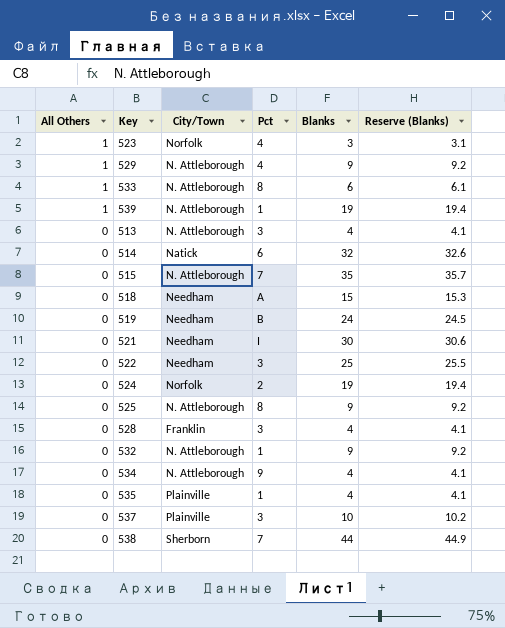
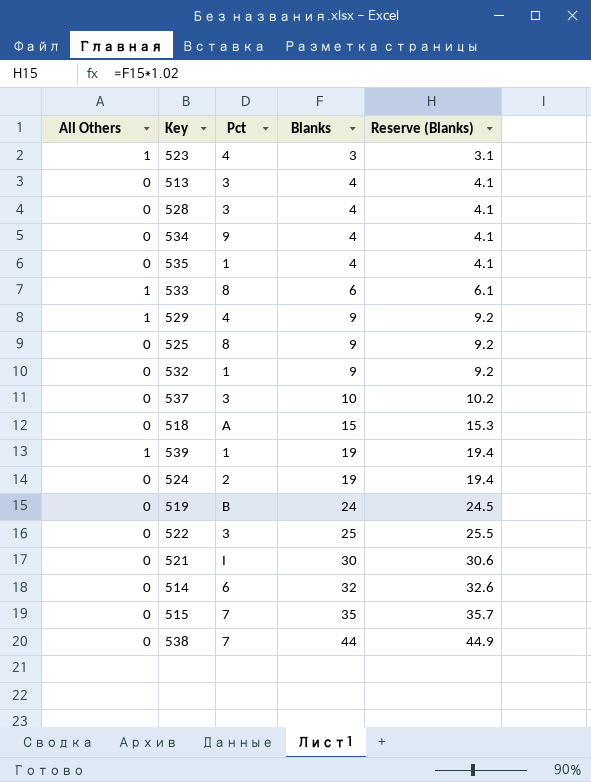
row order: All Others descending -> Blanks ascending
column City/Town | position: 3 -> none

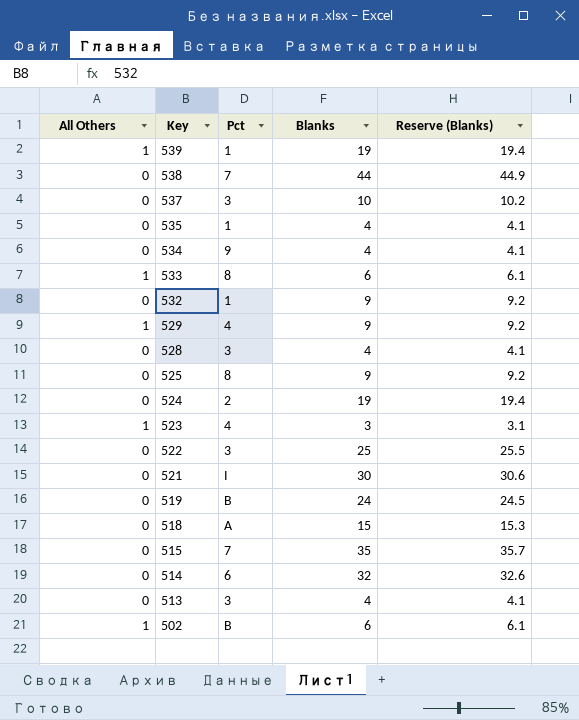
row order: Blanks ascending -> Key descending
row 502: none -> 1 | B | 6 | 6.1

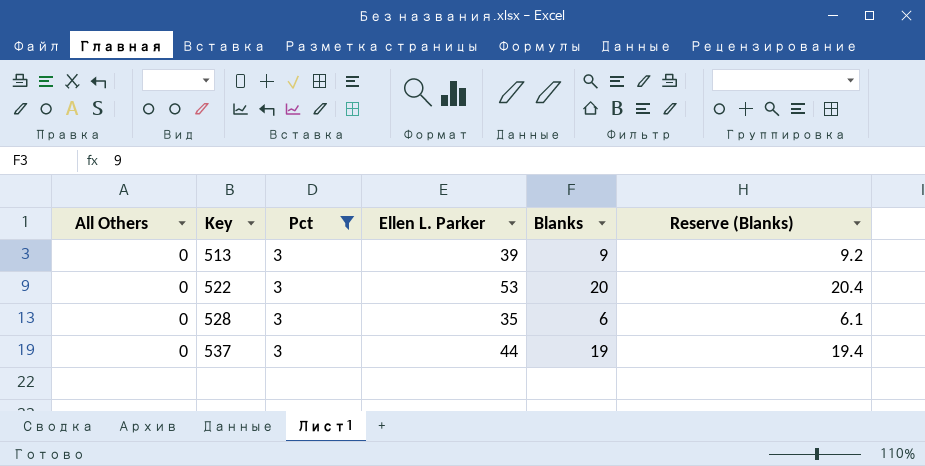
filter: none -> Pct = 3
row order: Key descending -> Key ascending
column Ellen L. Parker | position: none -> 4
513 | Blanks: 4 -> 9
513 | Reserve (Blanks): 4.1 -> 9.2
522 | Blanks: 25 -> 20
522 | Reserve (Blanks): 25.5 -> 20.4
528 | Blanks: 4 -> 6
528 | Reserve (Blanks): 4.1 -> 6.1
537 | Blanks: 10 -> 19
537 | Reserve (Blanks): 10.2 -> 19.4

